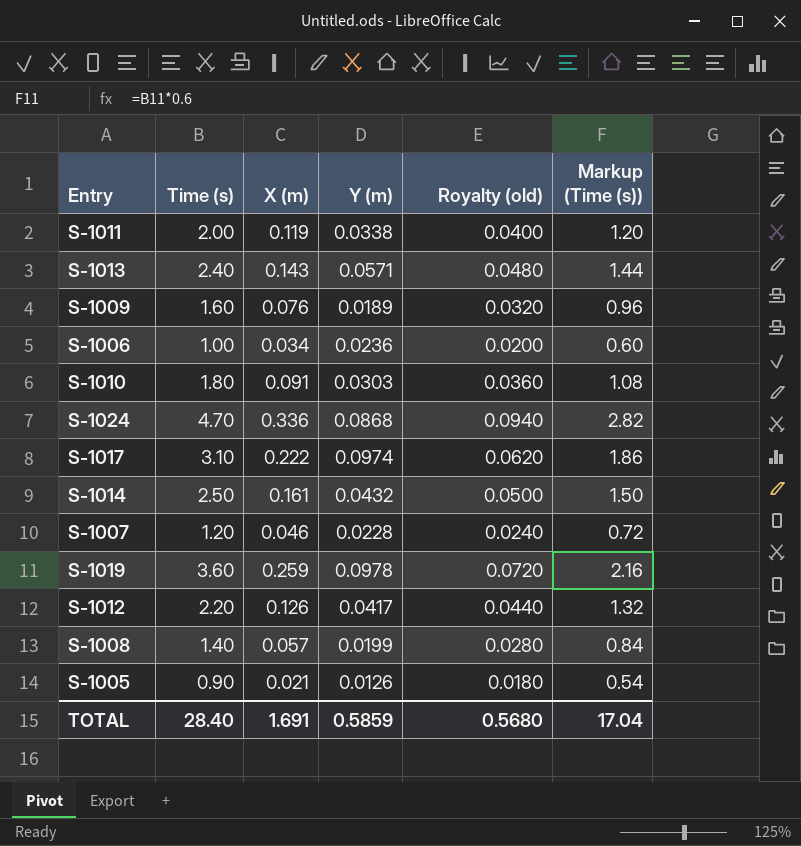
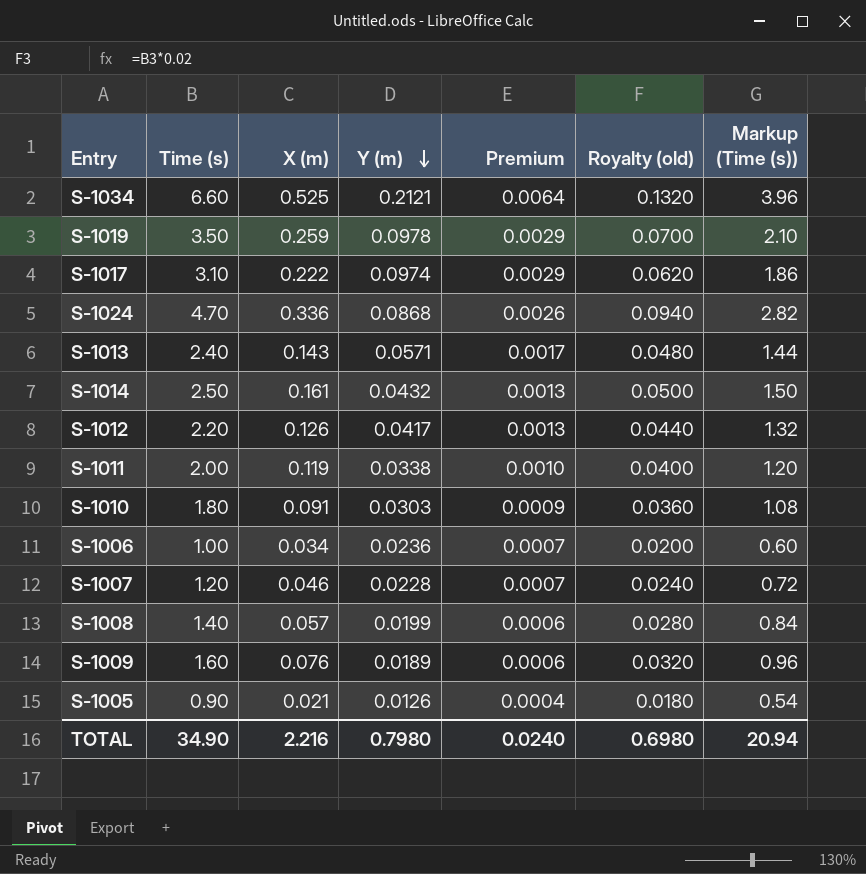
row order: none -> Y (m) descending
column Premium | formula: none -> [Y (m)] * 0.03
row S-1034: none -> 6.60 | 0.525 | 0.2121 | 0.0064 | 0.1320 | 3.96
S-1019 | Time (s): 3.60 -> 3.50
S-1019 | Royalty (old): 0.0720 -> 0.0700
S-1019 | Markup (Time (s)): 2.16 -> 2.10
TOTAL | Time (s): 28.40 -> 34.90
TOTAL | X (m): 1.691 -> 2.216
TOTAL | Y (m): 0.5859 -> 0.7980
TOTAL | Royalty (old): 0.5680 -> 0.6980
TOTAL | Markup (Time (s)): 17.04 -> 20.94

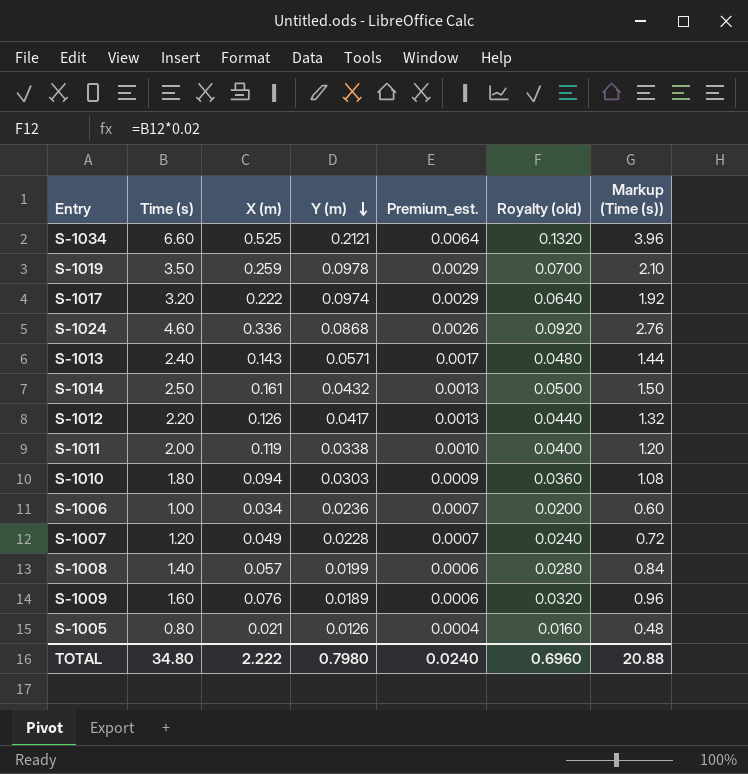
column name: Premium -> Premium_est.
S-1017 | Time (s): 3.10 -> 3.20
S-1017 | Royalty (old): 0.0620 -> 0.0640
S-1017 | Markup (Time (s)): 1.86 -> 1.92
S-1024 | Time (s): 4.70 -> 4.60
S-1024 | Royalty (old): 0.0940 -> 0.0920
S-1024 | Markup (Time (s)): 2.82 -> 2.76
S-1010 | X (m): 0.091 -> 0.094
S-1007 | X (m): 0.046 -> 0.049
S-1005 | Time (s): 0.90 -> 0.80
S-1005 | Royalty (old): 0.0180 -> 0.0160
S-1005 | Markup (Time (s)): 0.54 -> 0.48
TOTAL | Time (s): 34.90 -> 34.80
TOTAL | X (m): 2.216 -> 2.222
TOTAL | Royalty (old): 0.6980 -> 0.6960
TOTAL | Markup (Time (s)): 20.94 -> 20.88

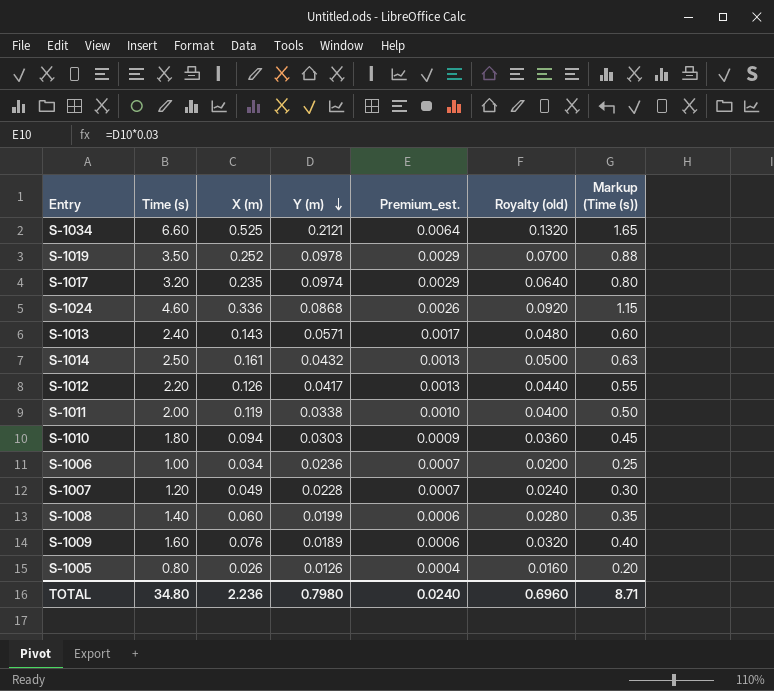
column Markup (Time (s)) | formula: [Time (s)] * 0.6 -> [Time (s)] * 0.25
S-1019 | X (m): 0.259 -> 0.252
S-1017 | X (m): 0.222 -> 0.235
S-1008 | X (m): 0.057 -> 0.060
S-1005 | X (m): 0.021 -> 0.026
TOTAL | X (m): 2.222 -> 2.236
TOTAL | Markup (Time (s)): 20.88 -> 8.71

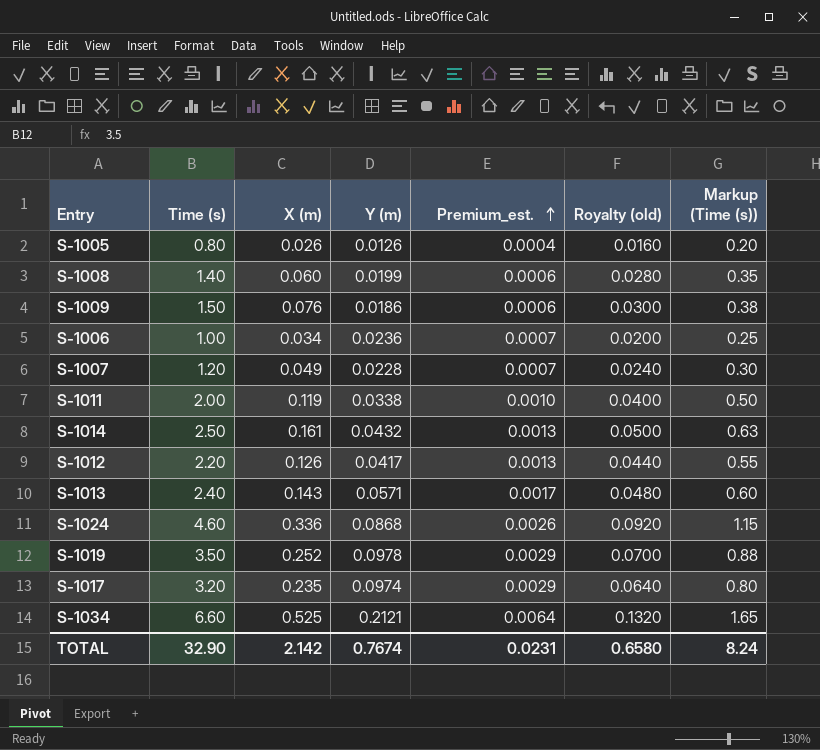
row order: Y (m) descending -> Premium_est. ascending
row S-1010: 1.80 | 0.094 | 0.0303 | 0.0009 | 0.0360 | 0.45 -> none
S-1009 | Time (s): 1.60 -> 1.50
S-1009 | Y (m): 0.0189 -> 0.0186
S-1009 | Royalty (old): 0.0320 -> 0.0300
S-1009 | Markup (Time (s)): 0.40 -> 0.38
TOTAL | Time (s): 34.80 -> 32.90
TOTAL | X (m): 2.236 -> 2.142
TOTAL | Y (m): 0.7980 -> 0.7674
TOTAL | Premium_est.: 0.0240 -> 0.0231
TOTAL | Royalty (old): 0.6960 -> 0.6580
TOTAL | Markup (Time (s)): 8.71 -> 8.24

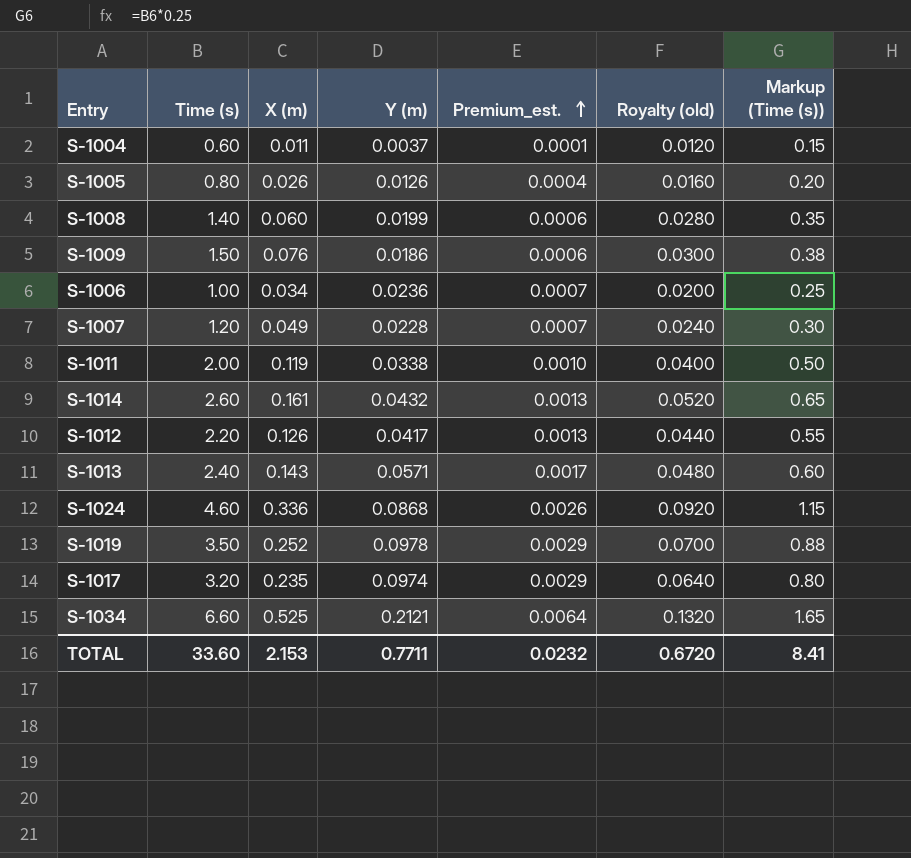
row S-1004: none -> 0.60 | 0.011 | 0.0037 | 0.0001 | 0.0120 | 0.15
S-1014 | Time (s): 2.50 -> 2.60
S-1014 | Royalty (old): 0.0500 -> 0.0520
S-1014 | Markup (Time (s)): 0.63 -> 0.65
TOTAL | Time (s): 32.90 -> 33.60
TOTAL | X (m): 2.142 -> 2.153
TOTAL | Y (m): 0.7674 -> 0.7711
TOTAL | Premium_est.: 0.0231 -> 0.0232
TOTAL | Royalty (old): 0.6580 -> 0.6720
TOTAL | Markup (Time (s)): 8.24 -> 8.41

